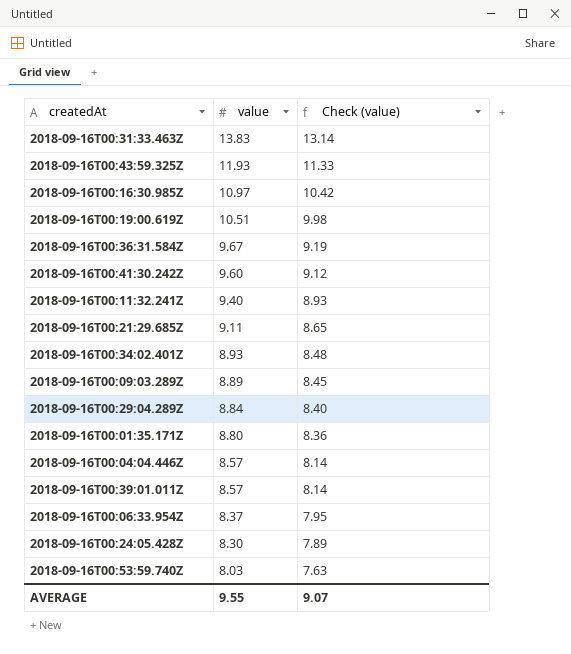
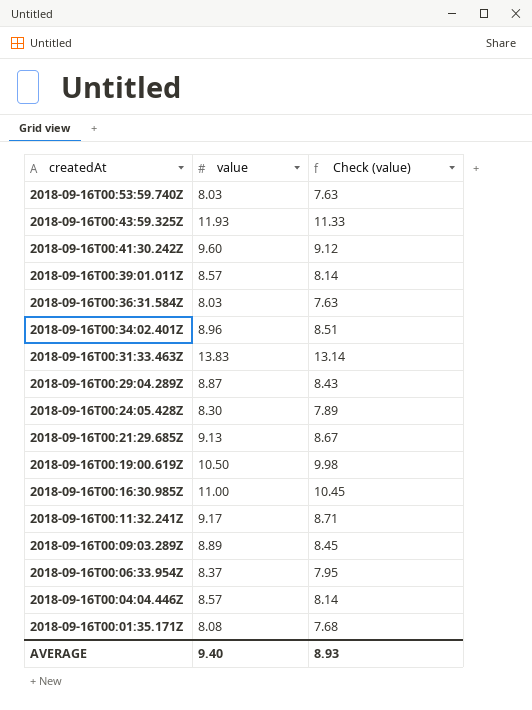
row order: value descending -> createdAt descending
2018-09-16T00:36:31.584Z | value: 9.67 -> 8.03
2018-09-16T00:36:31.584Z | Check (value): 9.19 -> 7.63
2018-09-16T00:34:02.401Z | value: 8.93 -> 8.96
2018-09-16T00:34:02.401Z | Check (value): 8.48 -> 8.51
2018-09-16T00:29:04.289Z | value: 8.84 -> 8.87
2018-09-16T00:29:04.289Z | Check (value): 8.40 -> 8.43
2018-09-16T00:21:29.685Z | value: 9.11 -> 9.13
2018-09-16T00:21:29.685Z | Check (value): 8.65 -> 8.67
2018-09-16T00:19:00.619Z | value: 10.51 -> 10.50
2018-09-16T00:16:30.985Z | value: 10.97 -> 11.00
2018-09-16T00:16:30.985Z | Check (value): 10.42 -> 10.45
2018-09-16T00:11:32.241Z | value: 9.40 -> 9.17
2018-09-16T00:11:32.241Z | Check (value): 8.93 -> 8.71
2018-09-16T00:01:35.171Z | value: 8.80 -> 8.08
2018-09-16T00:01:35.171Z | Check (value): 8.36 -> 7.68
AVERAGE | value: 9.55 -> 9.40
AVERAGE | Check (value): 9.07 -> 8.93

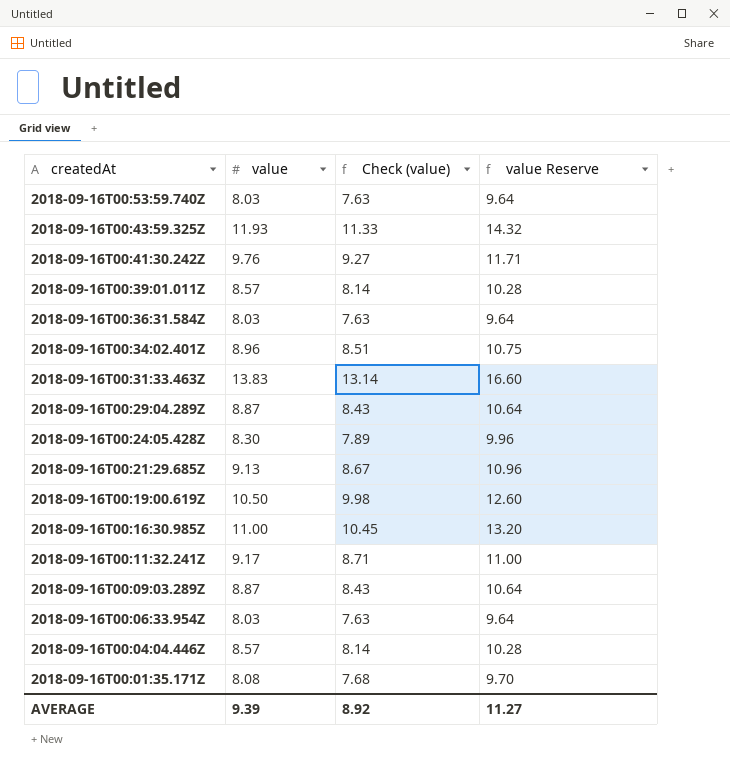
column value Reserve | formula: none -> [value] * 1.2
2018-09-16T00:41:30.242Z | value: 9.60 -> 9.76
2018-09-16T00:41:30.242Z | Check (value): 9.12 -> 9.27
2018-09-16T00:09:03.289Z | value: 8.89 -> 8.87
2018-09-16T00:09:03.289Z | Check (value): 8.45 -> 8.43
2018-09-16T00:06:33.954Z | value: 8.37 -> 8.03
2018-09-16T00:06:33.954Z | Check (value): 7.95 -> 7.63
AVERAGE | value: 9.40 -> 9.39
AVERAGE | Check (value): 8.93 -> 8.92

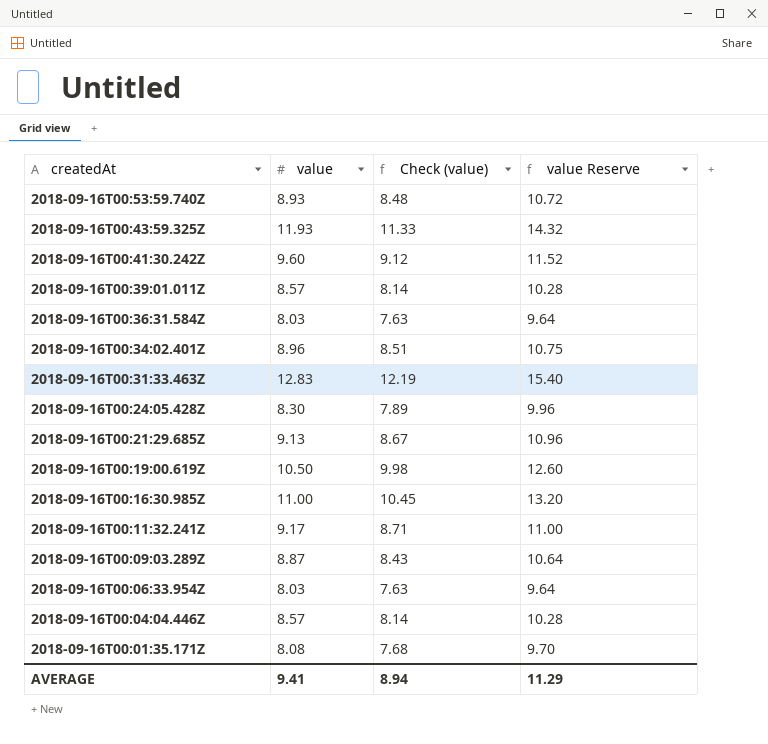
row 2018-09-16T00:29:04.289Z: 8.87 | 8.43 | 10.64 -> none
2018-09-16T00:53:59.740Z | value: 8.03 -> 8.93
2018-09-16T00:53:59.740Z | Check (value): 7.63 -> 8.48
2018-09-16T00:53:59.740Z | value Reserve: 9.64 -> 10.72
2018-09-16T00:41:30.242Z | value: 9.76 -> 9.60
2018-09-16T00:41:30.242Z | Check (value): 9.27 -> 9.12
2018-09-16T00:41:30.242Z | value Reserve: 11.71 -> 11.52
2018-09-16T00:31:33.463Z | value: 13.83 -> 12.83
2018-09-16T00:31:33.463Z | Check (value): 13.14 -> 12.19
2018-09-16T00:31:33.463Z | value Reserve: 16.60 -> 15.40
AVERAGE | value: 9.39 -> 9.41
AVERAGE | Check (value): 8.92 -> 8.94
AVERAGE | value Reserve: 11.27 -> 11.29

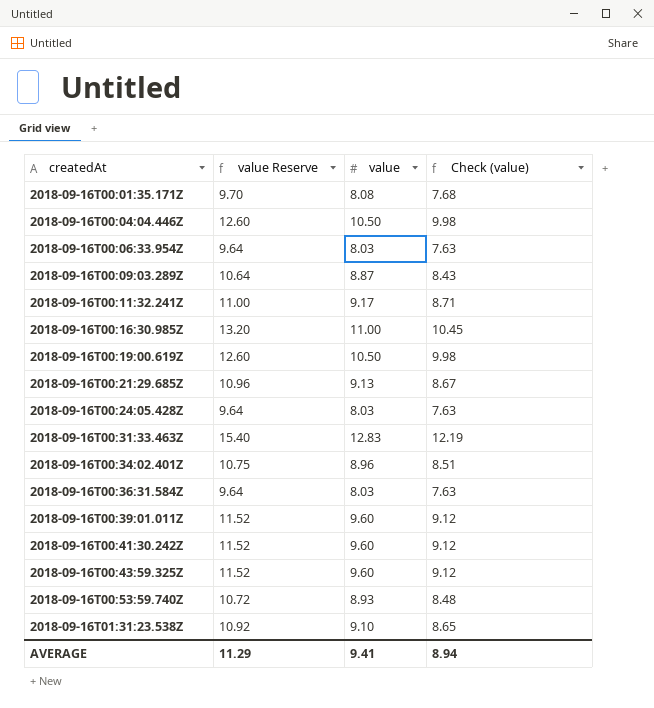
row order: createdAt descending -> createdAt ascending
column value Reserve | position: 4 -> 2
2018-09-16T00:04:04.446Z | value Reserve: 10.28 -> 12.60
2018-09-16T00:04:04.446Z | value: 8.57 -> 10.50
2018-09-16T00:04:04.446Z | Check (value): 8.14 -> 9.98
2018-09-16T00:24:05.428Z | value Reserve: 9.96 -> 9.64
2018-09-16T00:24:05.428Z | value: 8.30 -> 8.03
2018-09-16T00:24:05.428Z | Check (value): 7.89 -> 7.63
2018-09-16T00:39:01.011Z | value Reserve: 10.28 -> 11.52
2018-09-16T00:39:01.011Z | value: 8.57 -> 9.60
2018-09-16T00:39:01.011Z | Check (value): 8.14 -> 9.12
2018-09-16T00:43:59.325Z | value Reserve: 14.32 -> 11.52
2018-09-16T00:43:59.325Z | value: 11.93 -> 9.60
2018-09-16T00:43:59.325Z | Check (value): 11.33 -> 9.12
row 2018-09-16T01:31:23.538Z: none -> 10.92 | 9.10 | 8.65

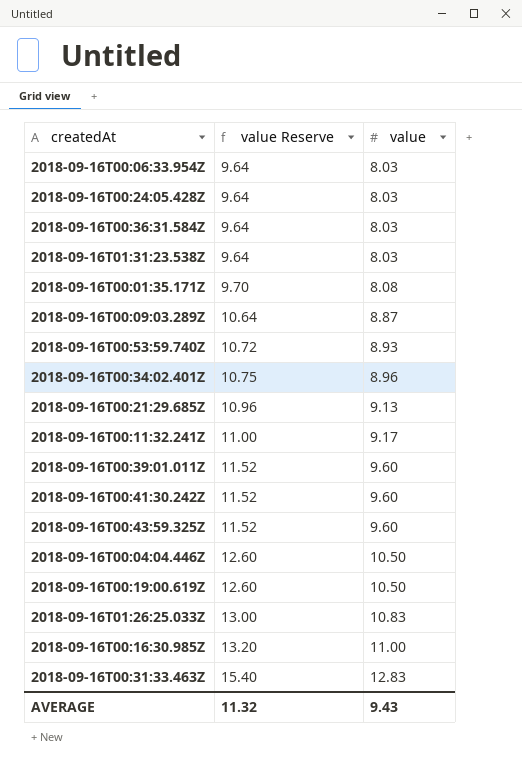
row order: createdAt ascending -> value Reserve ascending
column Check (value) | formula: [value] * 0.95 -> none
2018-09-16T01:31:23.538Z | value Reserve: 10.92 -> 9.64
2018-09-16T01:31:23.538Z | value: 9.10 -> 8.03
row 2018-09-16T01:26:25.033Z: none -> 13.00 | 10.83
AVERAGE | value Reserve: 11.29 -> 11.32
AVERAGE | value: 9.41 -> 9.43

